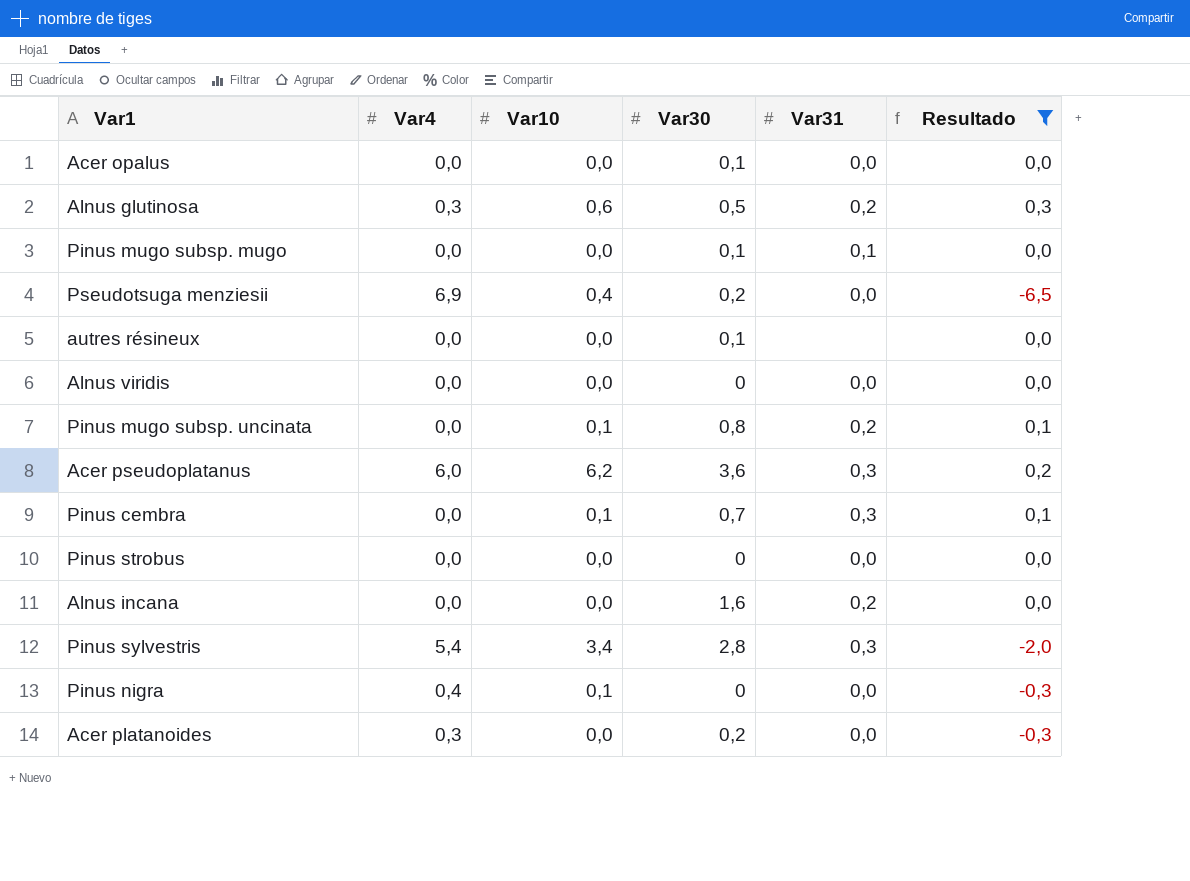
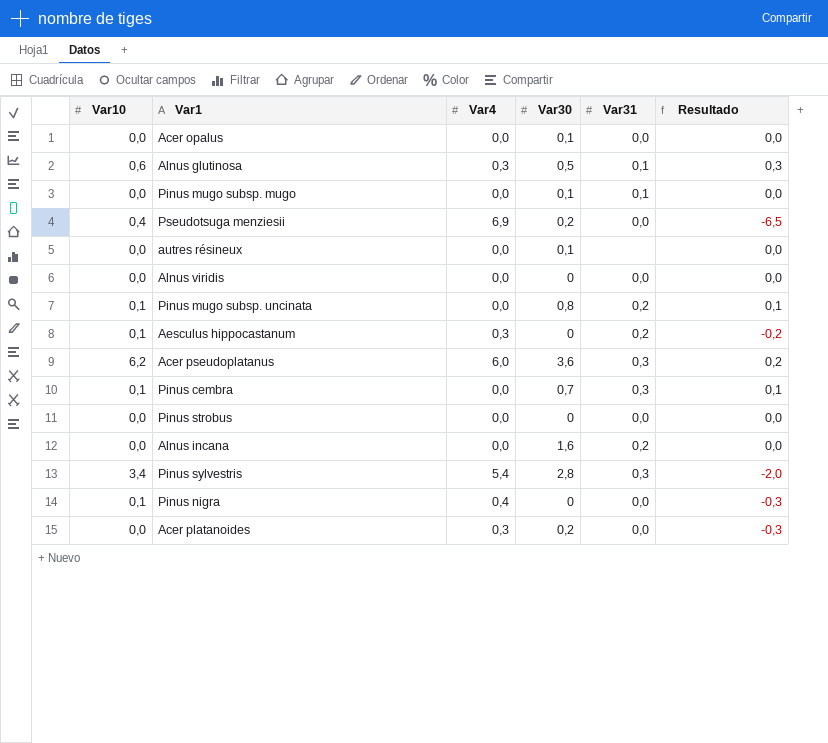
filter: Resultado != -0,2 -> none
column Var10 | position: 3 -> 1
Alnus glutinosa | Var31: 0,2 -> 0,1

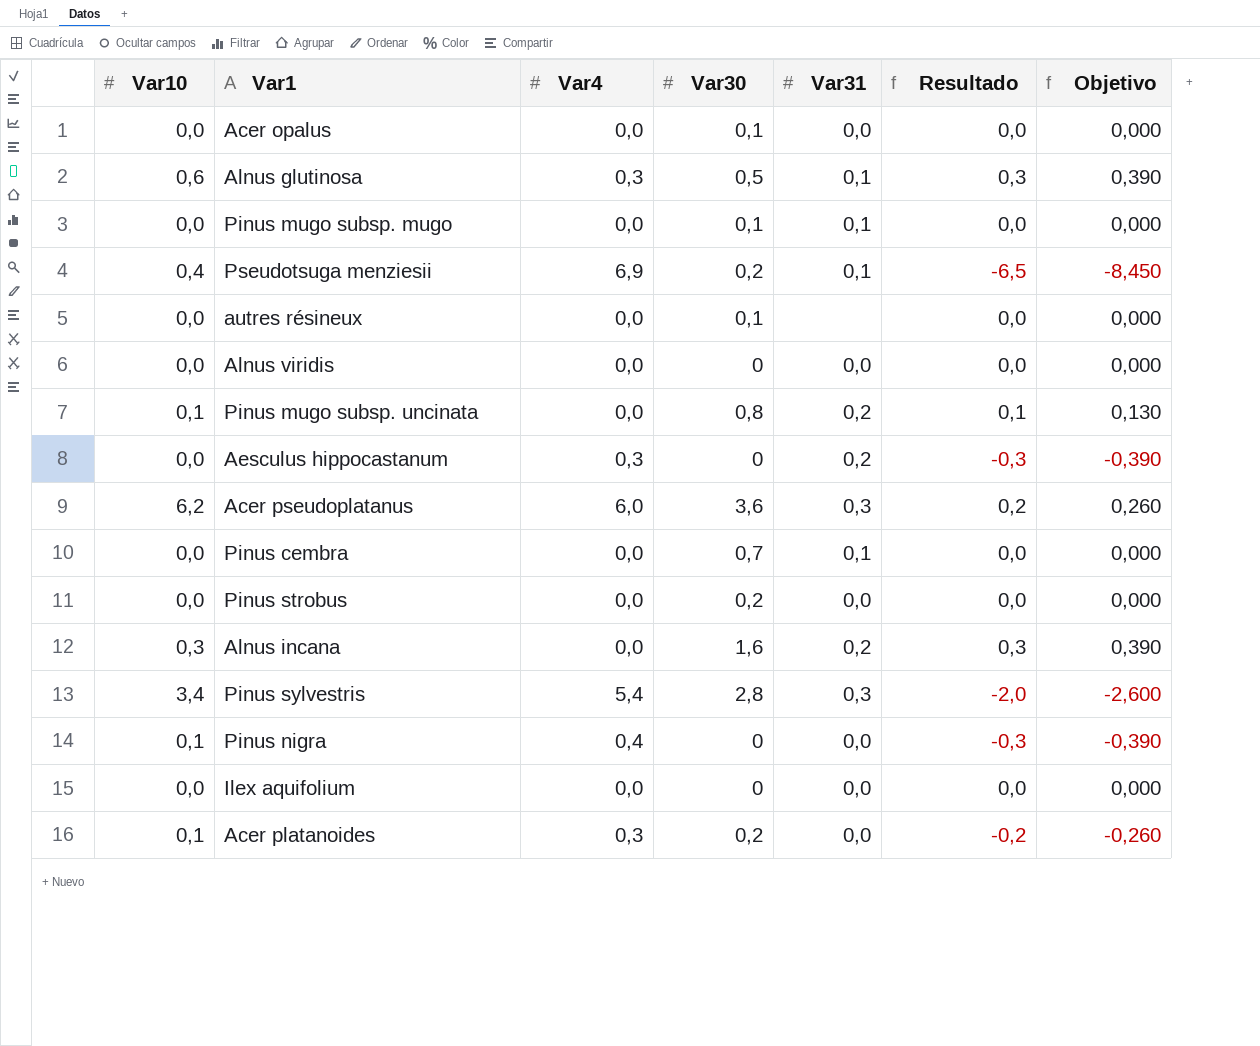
column Objetivo | formula: none -> [Resultado] * 1,3
Pseudotsuga menziesii | Var31: 0,0 -> 0,1
Aesculus hippocastanum | Var10: 0,1 -> 0,0
Aesculus hippocastanum | Resultado: -0,2 -> -0,3
Pinus cembra | Var10: 0,1 -> 0,0
Pinus cembra | Var31: 0,3 -> 0,1
Pinus cembra | Resultado: 0,1 -> 0,0
Pinus strobus | Var30: 0 -> 0,2
Alnus incana | Var10: 0,0 -> 0,3
Alnus incana | Resultado: 0,0 -> 0,3
row Ilex aquifolium: none -> 0,0 | 0,0 | 0 | 0,0 | 0,0 | 0,000
Acer platanoides | Var10: 0,0 -> 0,1
Acer platanoides | Resultado: -0,3 -> -0,2

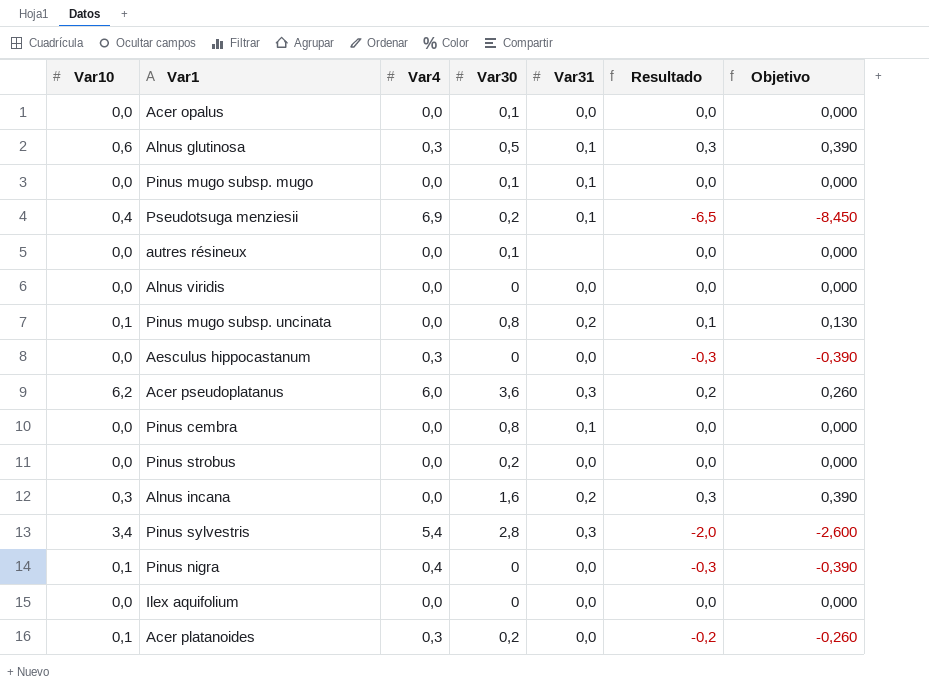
Aesculus hippocastanum | Var31: 0,2 -> 0,0
Pinus cembra | Var30: 0,7 -> 0,8

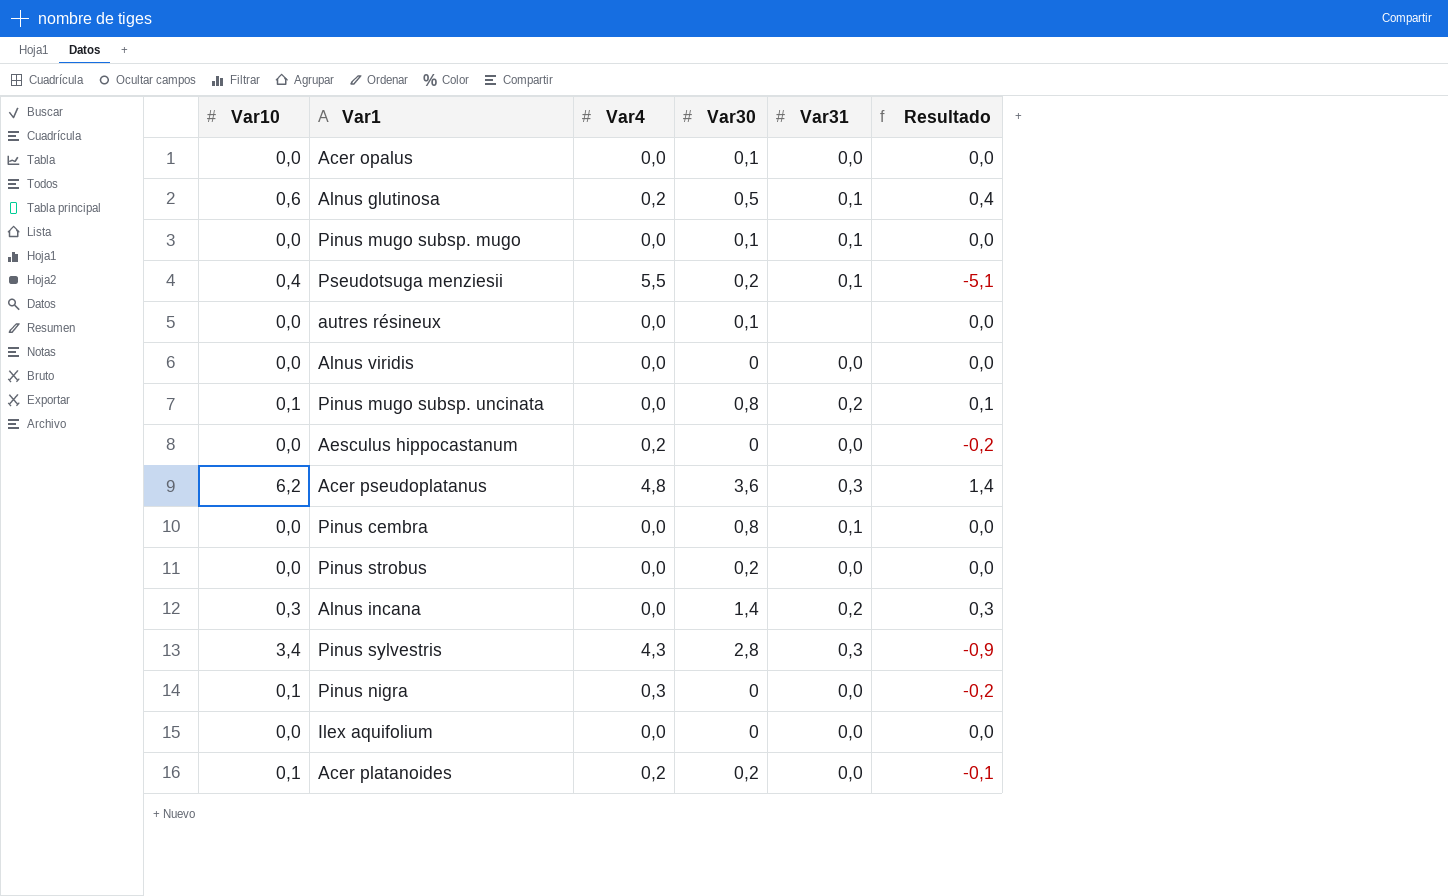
column Objetivo | formula: [Resultado] * 1,3 -> none
Alnus glutinosa | Var4: 0,3 -> 0,2
Alnus glutinosa | Resultado: 0,3 -> 0,4
Pseudotsuga menziesii | Var4: 6,9 -> 5,5
Pseudotsuga menziesii | Resultado: -6,5 -> -5,1
Aesculus hippocastanum | Var4: 0,3 -> 0,2
Aesculus hippocastanum | Resultado: -0,3 -> -0,2
Acer pseudoplatanus | Var4: 6,0 -> 4,8
Acer pseudoplatanus | Resultado: 0,2 -> 1,4
Alnus incana | Var30: 1,6 -> 1,4
Pinus sylvestris | Var4: 5,4 -> 4,3
Pinus sylvestris | Resultado: -2,0 -> -0,9
Pinus nigra | Var4: 0,4 -> 0,3
Pinus nigra | Resultado: -0,3 -> -0,2
Acer platanoides | Var4: 0,3 -> 0,2
Acer platanoides | Resultado: -0,2 -> -0,1

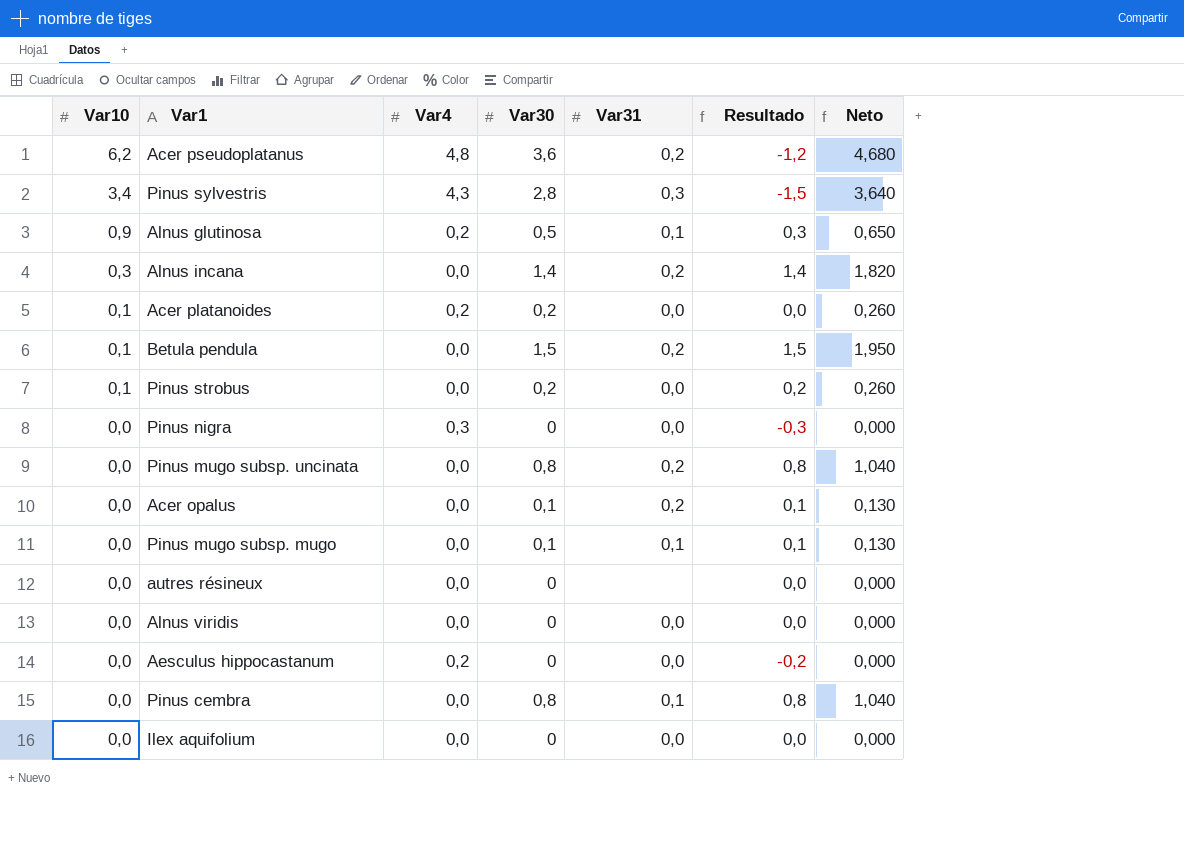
row order: none -> Var10 descending
column Resultado | formula: [Var10] - [Var4] -> [Var30] - [Var4]
column Neto | formula: none -> [Var30] * 1,3
row Pseudotsuga menziesii: 0,4 | 5,5 | 0,2 | 0,1 | -5,1 -> none
Acer pseudoplatanus | Var31: 0,3 -> 0,2
Alnus glutinosa | Var10: 0,6 -> 0,9
row Betula pendula: none -> 0,1 | 0,0 | 1,5 | 0,2 | 1,5 | 1,950
Pinus strobus | Var10: 0,0 -> 0,1
Pinus nigra | Var10: 0,1 -> 0,0
Pinus mugo subsp. uncinata | Var10: 0,1 -> 0,0
Acer opalus | Var31: 0,0 -> 0,2
autres résineux | Var30: 0,1 -> 0

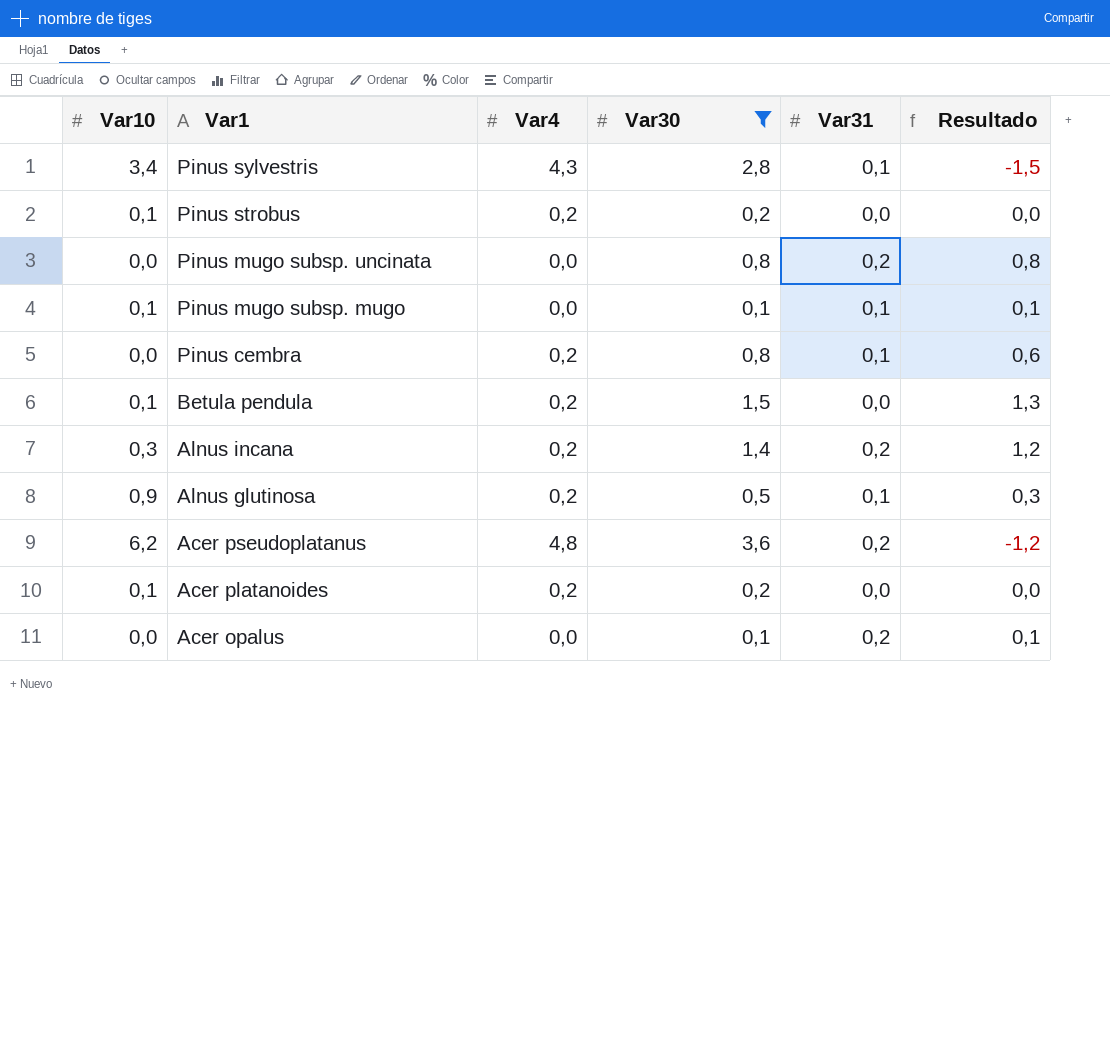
filter: none -> Var30 != 0
row order: Var10 descending -> Var1 descending
column Neto | formula: [Var30] * 1,3 -> none
Pinus sylvestris | Var31: 0,3 -> 0,1
Pinus strobus | Var4: 0,0 -> 0,2
Pinus strobus | Resultado: 0,2 -> 0,0
Pinus mugo subsp. mugo | Var10: 0,0 -> 0,1
Pinus cembra | Var4: 0,0 -> 0,2
Pinus cembra | Resultado: 0,8 -> 0,6
Betula pendula | Var4: 0,0 -> 0,2
Betula pendula | Var31: 0,2 -> 0,0
Betula pendula | Resultado: 1,5 -> 1,3
Alnus incana | Var4: 0,0 -> 0,2
Alnus incana | Resultado: 1,4 -> 1,2

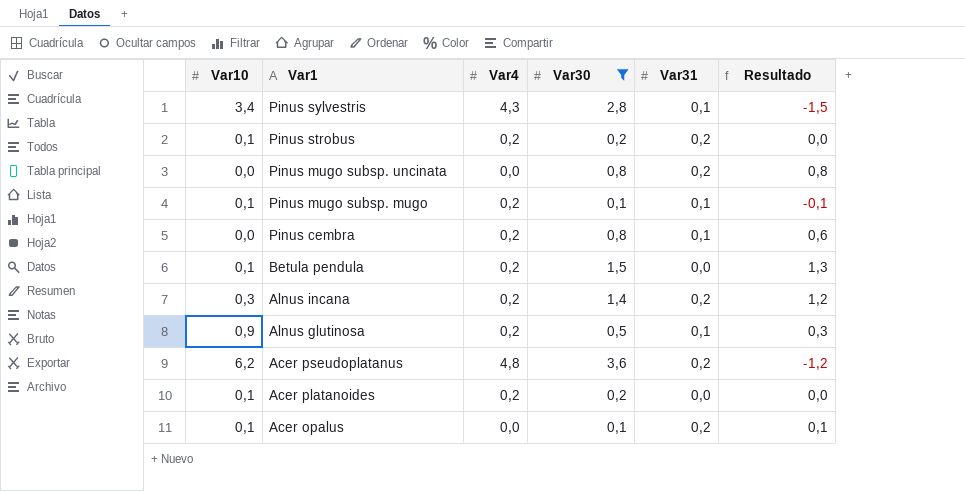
Pinus strobus | Var31: 0,0 -> 0,2
Pinus mugo subsp. mugo | Var4: 0,0 -> 0,2
Pinus mugo subsp. mugo | Resultado: 0,1 -> -0,1
Acer opalus | Var10: 0,0 -> 0,1

